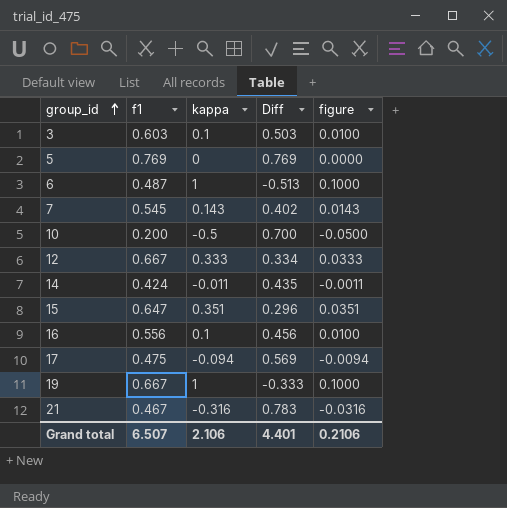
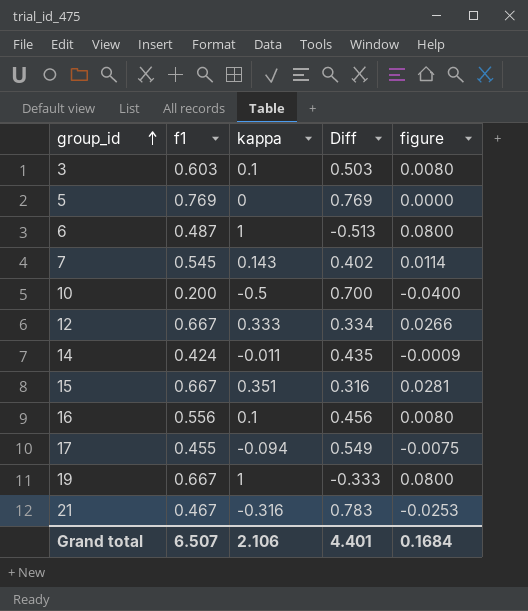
column figure | formula: [kappa] * 0.1 -> [kappa] * 0.08
15 | f1: 0.647 -> 0.667
15 | Diff: 0.296 -> 0.316
17 | f1: 0.475 -> 0.455
17 | Diff: 0.569 -> 0.549
Grand total | figure: 0.2106 -> 0.1684

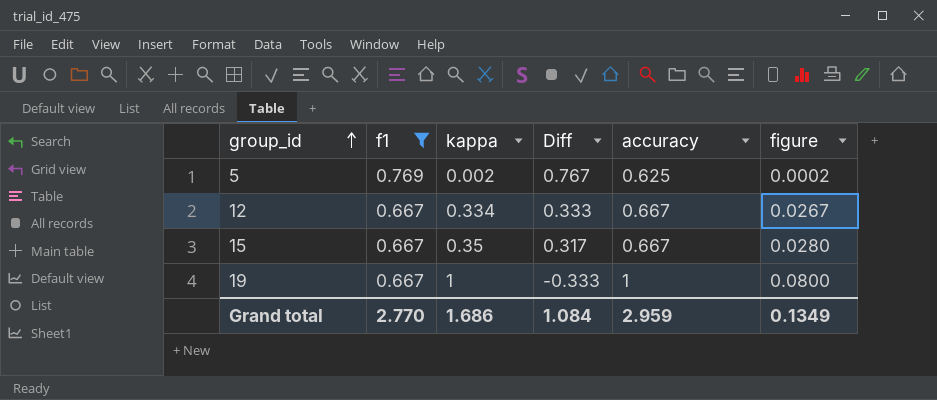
filter: none -> f1 >= 0.667
column accuracy | position: none -> 5
5 | kappa: 0 -> 0.002
5 | Diff: 0.769 -> 0.767
5 | figure: 0.0000 -> 0.0002
12 | kappa: 0.333 -> 0.334
12 | Diff: 0.334 -> 0.333
12 | figure: 0.0266 -> 0.0267
15 | kappa: 0.351 -> 0.35
15 | Diff: 0.316 -> 0.317
15 | figure: 0.0281 -> 0.0280
Grand total | f1: 6.507 -> 2.770
Grand total | kappa: 2.106 -> 1.686
Grand total | Diff: 4.401 -> 1.084
Grand total | figure: 0.1684 -> 0.1349

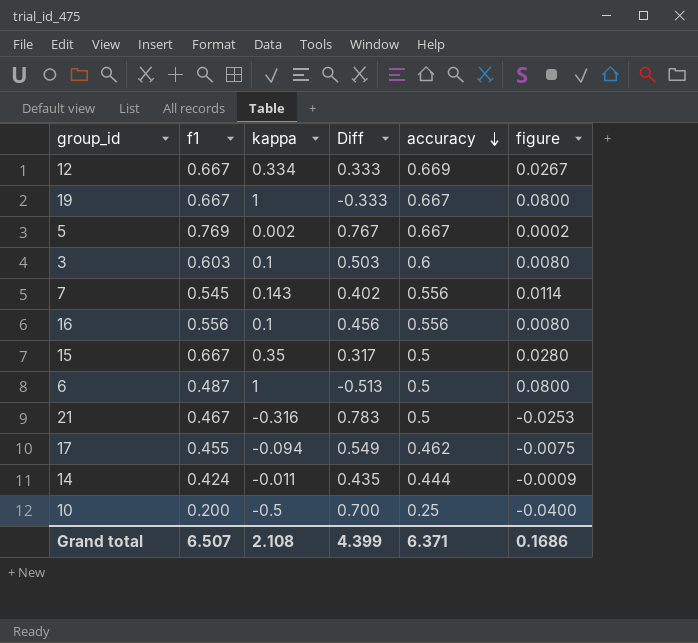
filter: f1 >= 0.667 -> none
row order: group_id ascending -> accuracy descending
12 | accuracy: 0.667 -> 0.669
19 | accuracy: 1 -> 0.667
5 | accuracy: 0.625 -> 0.667
15 | accuracy: 0.667 -> 0.5
Grand total | f1: 2.770 -> 6.507
Grand total | kappa: 1.686 -> 2.108
Grand total | Diff: 1.084 -> 4.399
Grand total | accuracy: 2.959 -> 6.371
Grand total | figure: 0.1349 -> 0.1686

